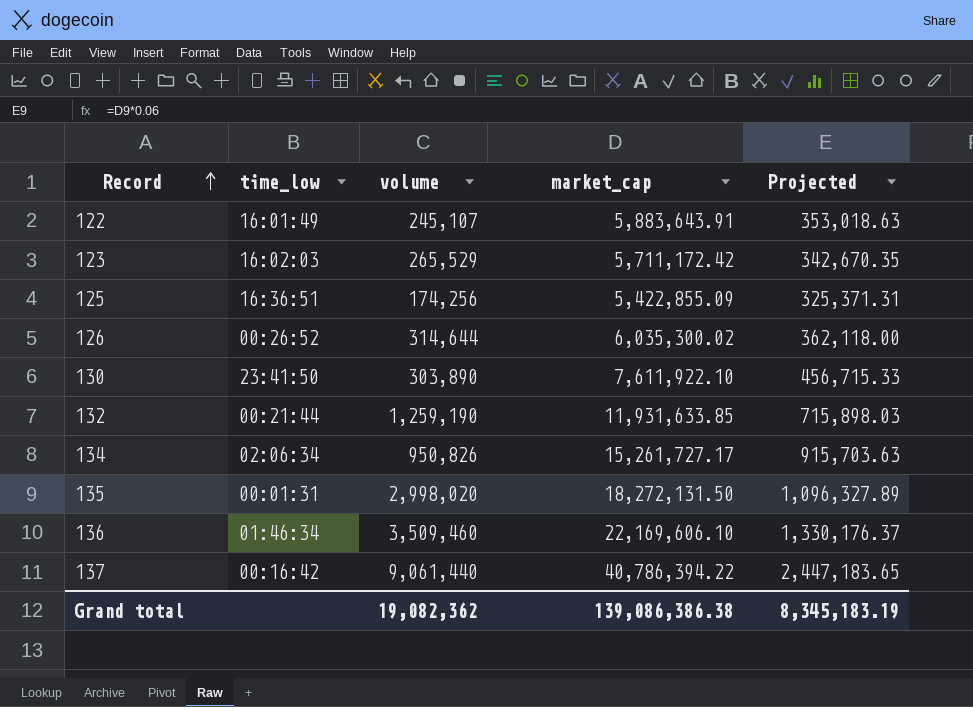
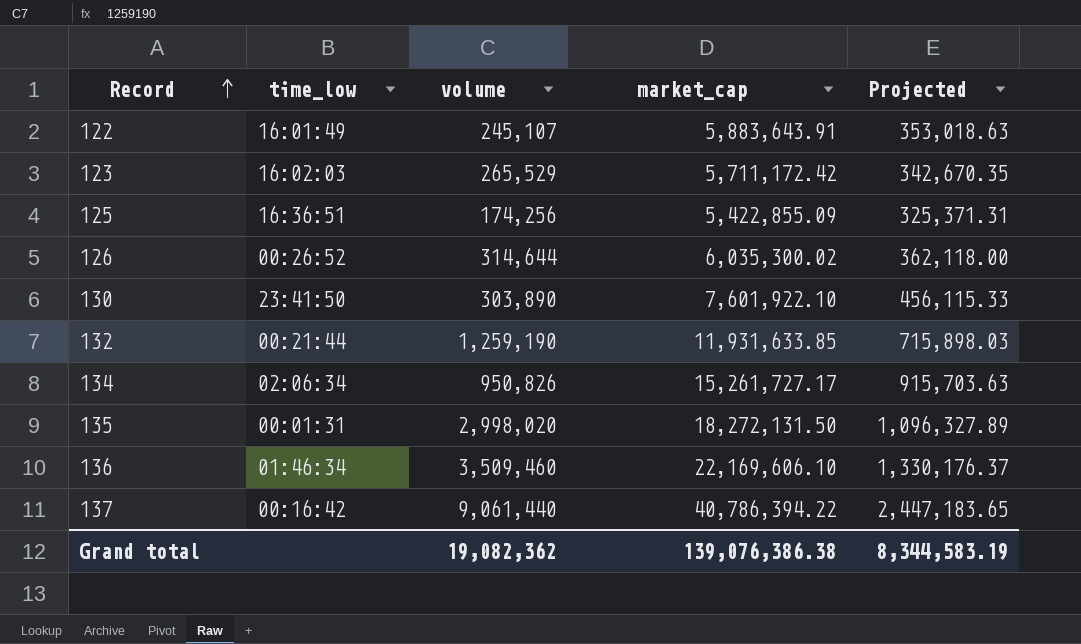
130 | market_cap: 7,611,922.10 -> 7,601,922.10
130 | Projected: 456,715.33 -> 456,115.33
Grand total | market_cap: 139,086,386.38 -> 139,076,386.38
Grand total | Projected: 8,345,183.19 -> 8,344,583.19

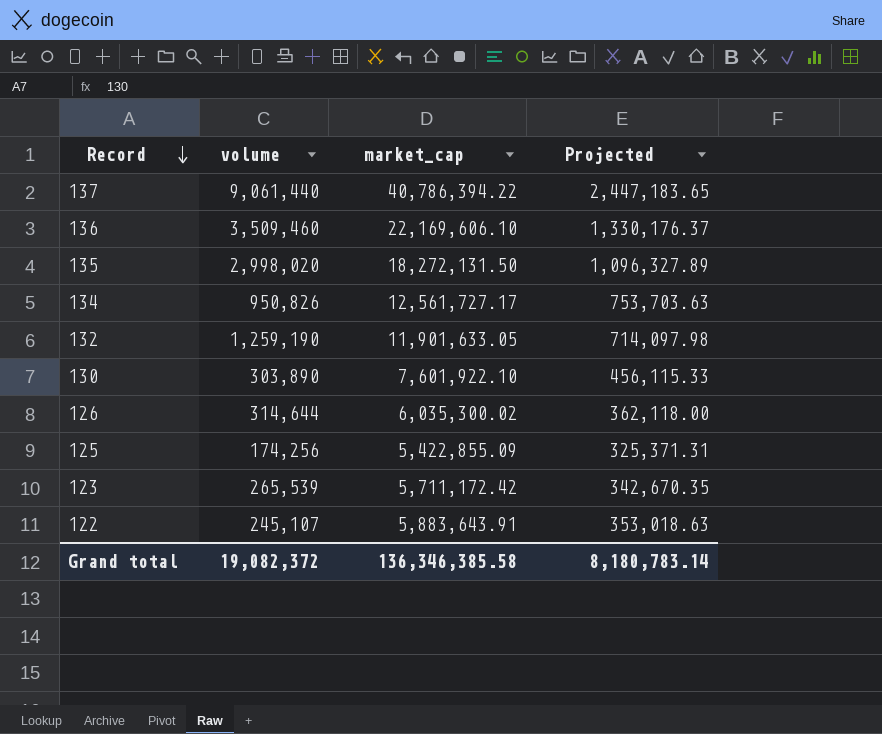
row order: Record ascending -> Record descending
column time_low | position: 2 -> none
134 | market_cap: 15,261,727.17 -> 12,561,727.17
134 | Projected: 915,703.63 -> 753,703.63
132 | market_cap: 11,931,633.85 -> 11,901,633.05
132 | Projected: 715,898.03 -> 714,097.98
123 | volume: 265,529 -> 265,539
Grand total | volume: 19,082,362 -> 19,082,372
Grand total | market_cap: 139,076,386.38 -> 136,346,385.58
Grand total | Projected: 8,344,583.19 -> 8,180,783.14

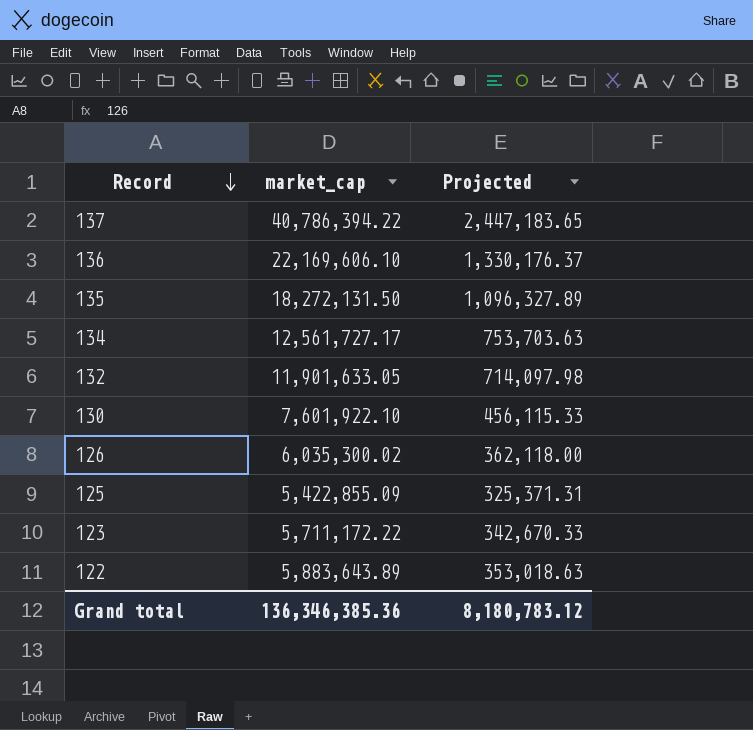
column volume | position: 2 -> none
123 | market_cap: 5,711,172.42 -> 5,711,172.22
123 | Projected: 342,670.35 -> 342,670.33
122 | market_cap: 5,883,643.91 -> 5,883,643.89
Grand total | market_cap: 136,346,385.58 -> 136,346,385.36
Grand total | Projected: 8,180,783.14 -> 8,180,783.12

